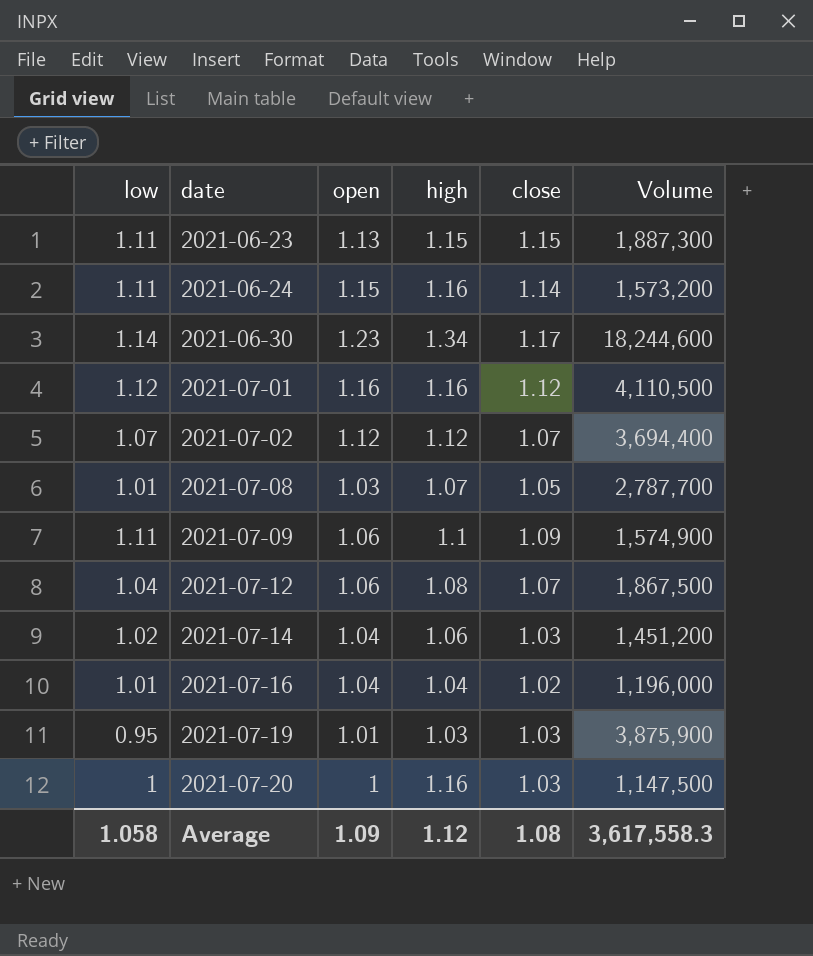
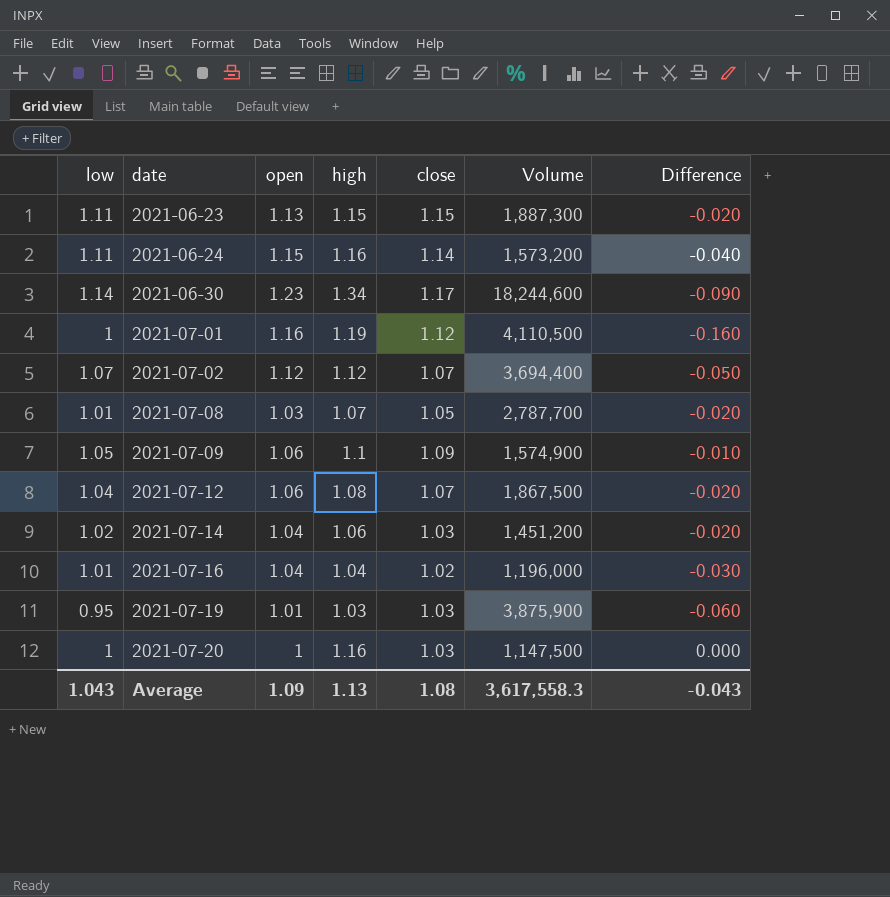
column Difference | formula: none -> [low] - [open]
2021-07-01 | low: 1.12 -> 1
2021-07-01 | high: 1.16 -> 1.19
2021-07-09 | low: 1.11 -> 1.05
Average | low: 1.058 -> 1.043
Average | high: 1.12 -> 1.13

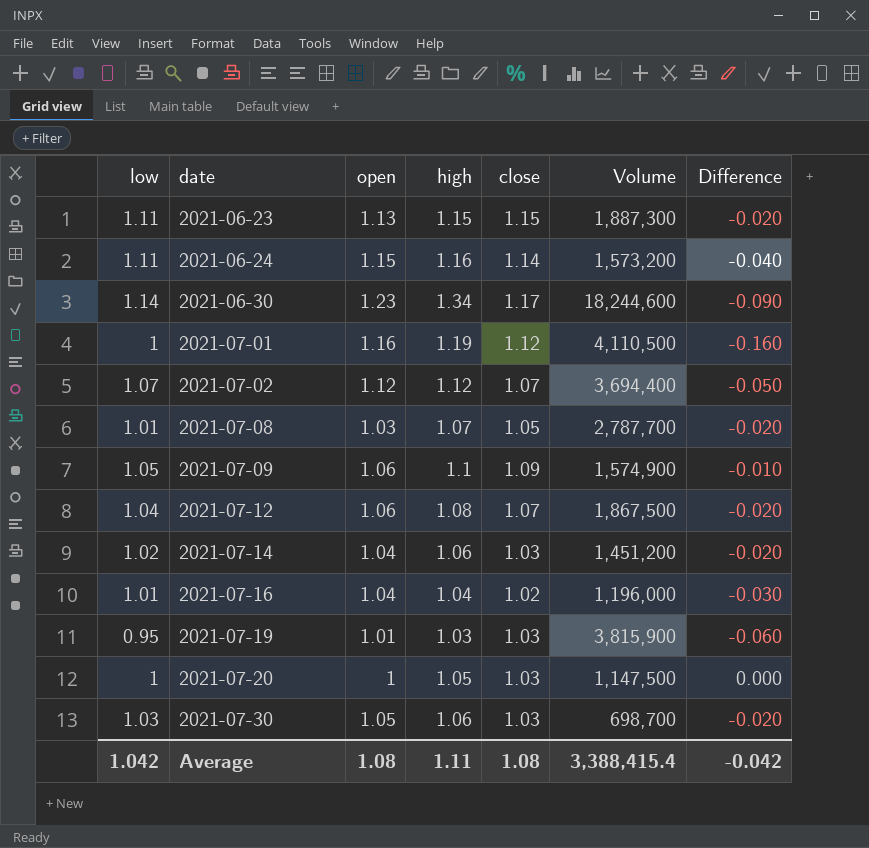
2021-07-19 | Volume: 3,875,900 -> 3,815,900
2021-07-20 | high: 1.16 -> 1.05
row 2021-07-30: none -> 1.03 | 1.05 | 1.06 | 1.03 | 698,700 | -0.020
Average | low: 1.043 -> 1.042
Average | open: 1.09 -> 1.08
Average | high: 1.13 -> 1.11
Average | Volume: 3,617,558.3 -> 3,388,415.4
Average | Difference: -0.043 -> -0.042

